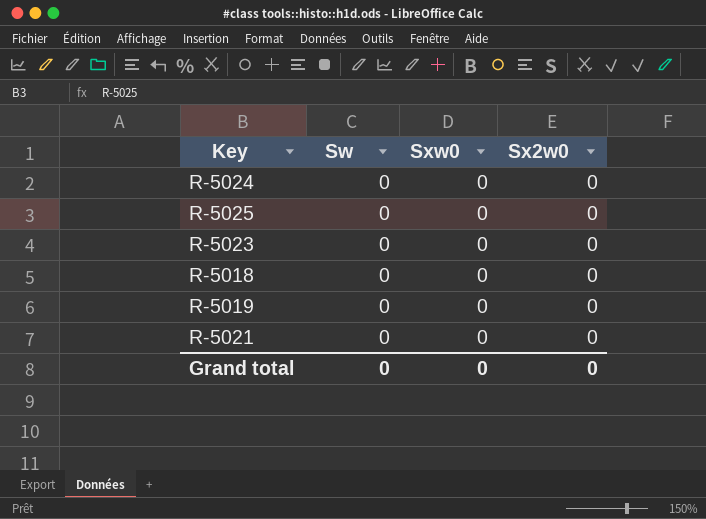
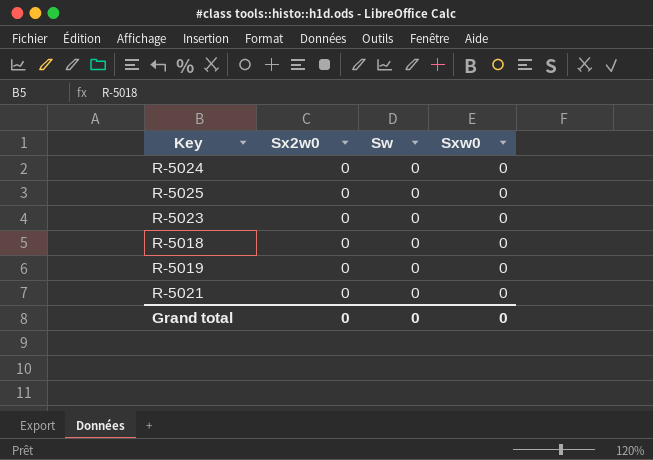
column Sx2w0 | position: 4 -> 2

